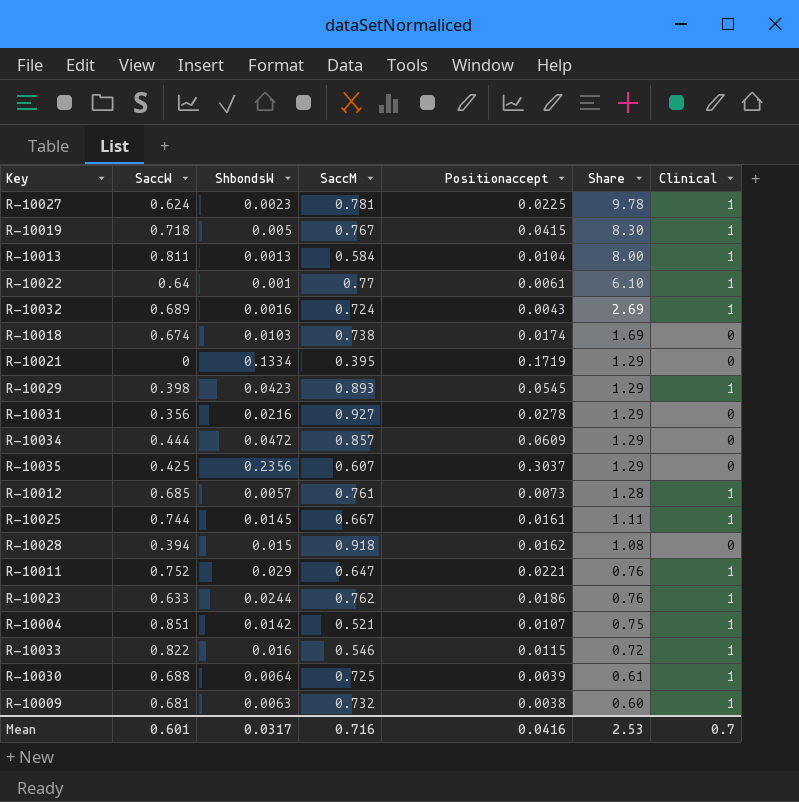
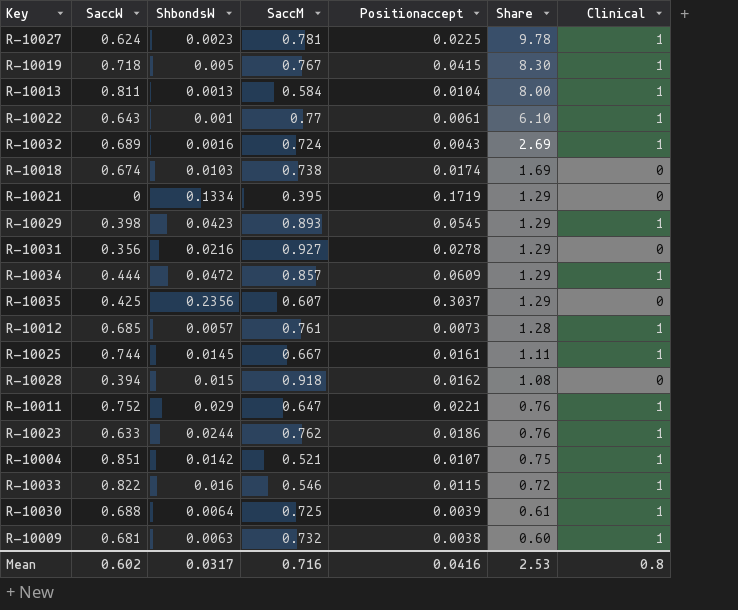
R-10022 | SaccW: 0.64 -> 0.643
R-10034 | Clinical: 0 -> 1
Mean | SaccW: 0.601 -> 0.602
Mean | Clinical: 0.7 -> 0.8

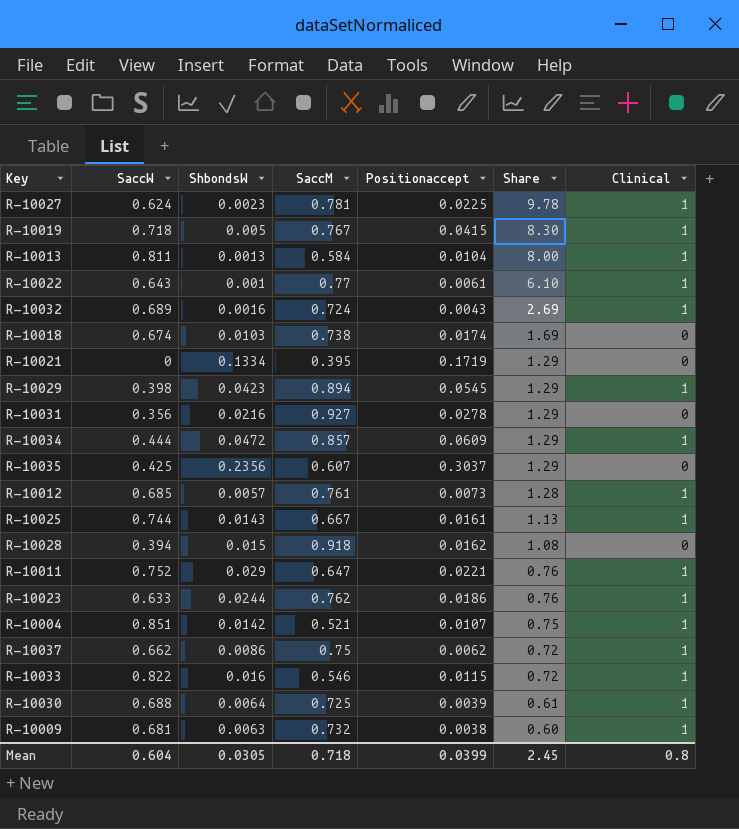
R-10029 | SaccM: 0.893 -> 0.894
R-10025 | ShbondsW: 0.0145 -> 0.0143
R-10025 | Share: 1.11 -> 1.13
row R-10037: none -> 0.662 | 0.0086 | 0.75 | 0.0062 | 0.72 | 1
Mean | SaccW: 0.602 -> 0.604
Mean | ShbondsW: 0.0317 -> 0.0305
Mean | SaccM: 0.716 -> 0.718
Mean | Positionaccept: 0.0416 -> 0.0399
Mean | Share: 2.53 -> 2.45

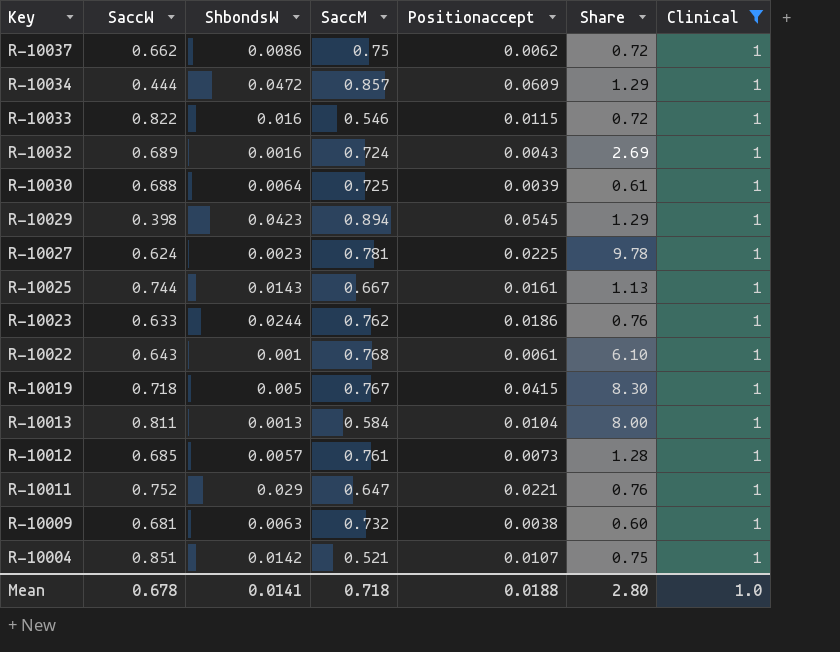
filter: none -> Clinical = 1
row order: Share descending -> Key descending
R-10022 | SaccM: 0.77 -> 0.768
Mean | SaccW: 0.604 -> 0.678
Mean | ShbondsW: 0.0305 -> 0.0141
Mean | Positionaccept: 0.0399 -> 0.0188
Mean | Share: 2.45 -> 2.80
Mean | Clinical: 0.8 -> 1.0

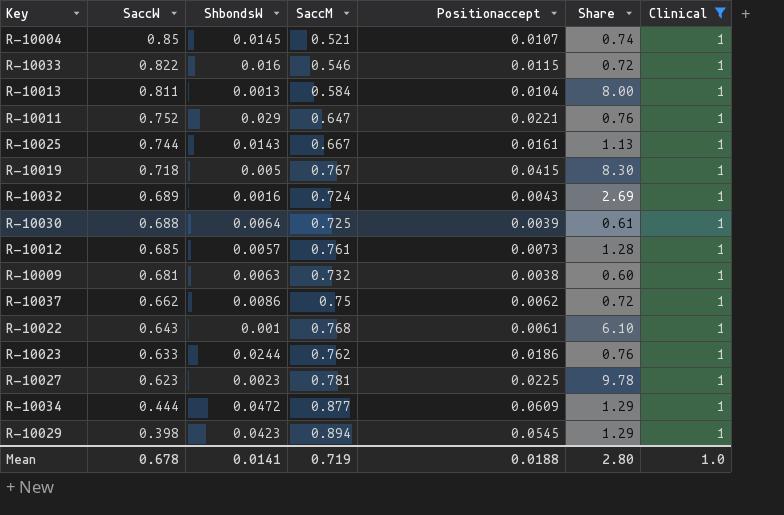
row order: Key descending -> SaccW descending
R-10004 | SaccW: 0.851 -> 0.85
R-10004 | ShbondsW: 0.0142 -> 0.0145
R-10004 | Share: 0.75 -> 0.74
R-10027 | SaccW: 0.624 -> 0.623
R-10034 | SaccM: 0.857 -> 0.877
Mean | SaccM: 0.718 -> 0.719

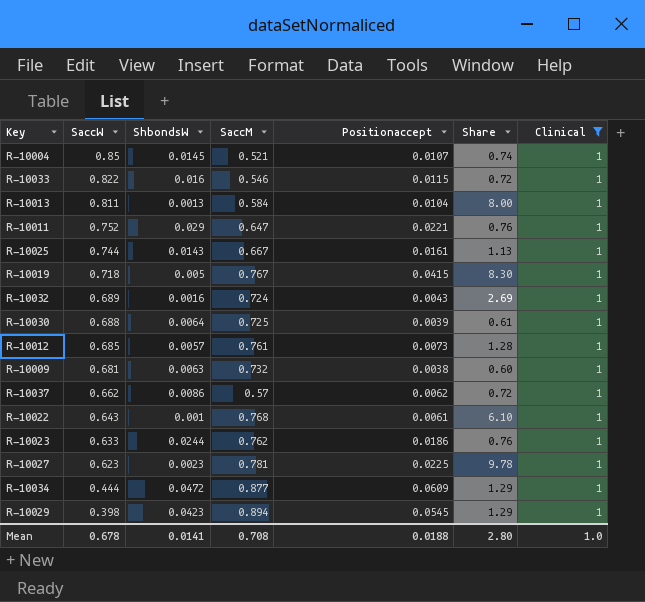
R-10037 | SaccM: 0.75 -> 0.57
Mean | SaccM: 0.719 -> 0.708

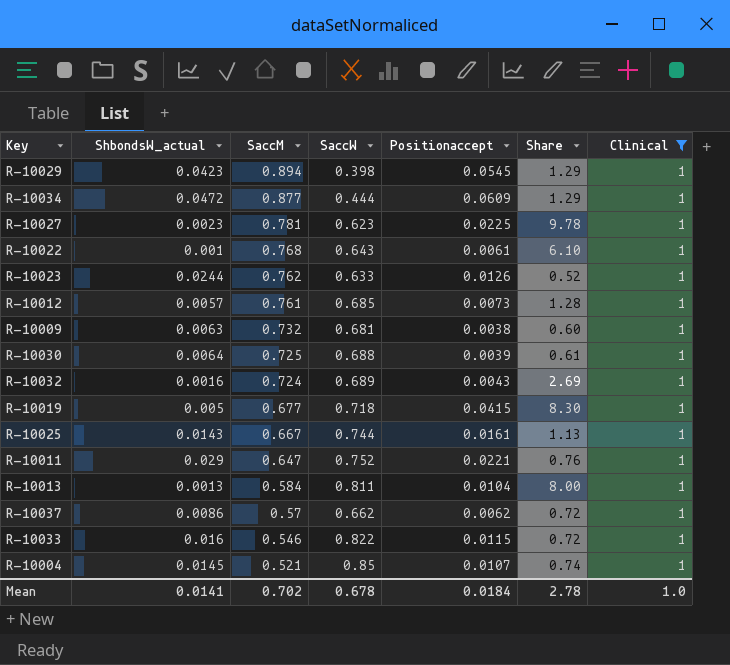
row order: SaccW descending -> SaccM descending
column name: ShbondsW -> ShbondsW_actual
column SaccW | position: 2 -> 4
R-10023 | Positionaccept: 0.0186 -> 0.0126
R-10023 | Share: 0.76 -> 0.52
R-10019 | SaccM: 0.767 -> 0.677
Mean | SaccM: 0.708 -> 0.702
Mean | Positionaccept: 0.0188 -> 0.0184
Mean | Share: 2.80 -> 2.78

